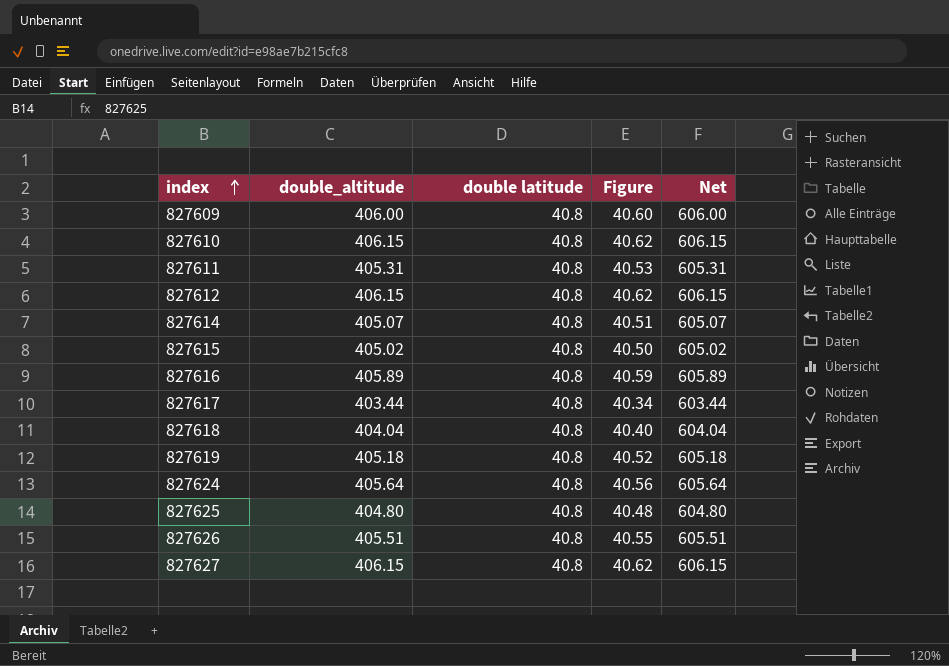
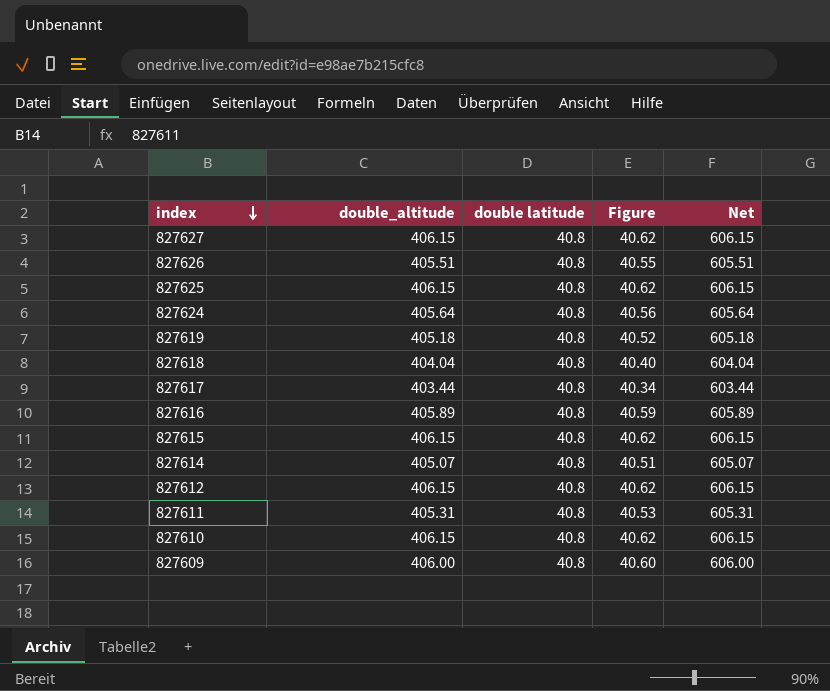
row order: index ascending -> index descending
827625 | double_altitude: 404.80 -> 406.15
827625 | Figure: 40.48 -> 40.62
827625 | Net: 604.80 -> 606.15
827615 | double_altitude: 405.02 -> 406.15
827615 | Figure: 40.50 -> 40.62
827615 | Net: 605.02 -> 606.15

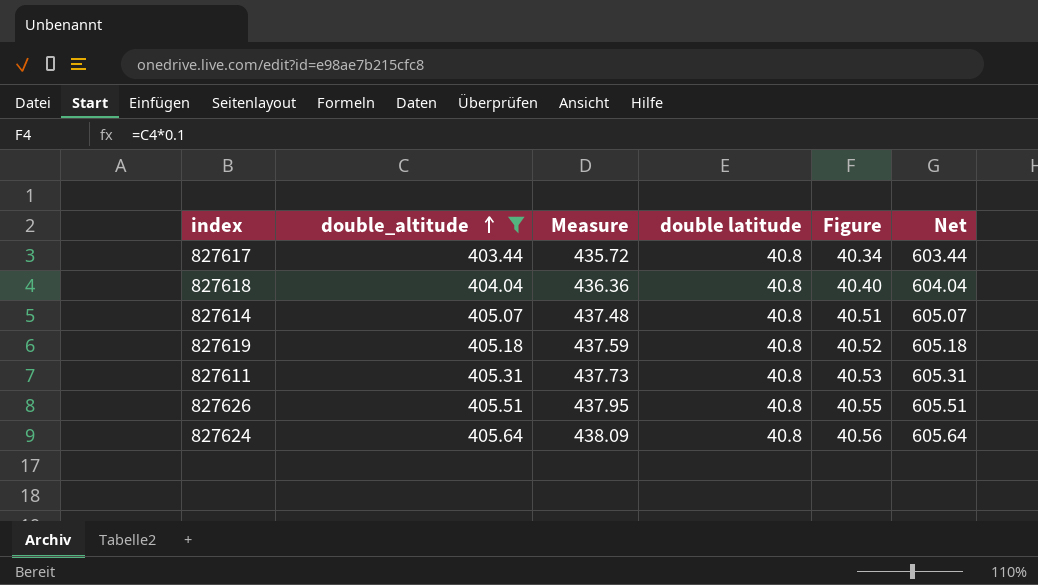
filter: none -> double_altitude <= 405.64
row order: index descending -> double_altitude ascending
column Measure | formula: none -> [double_altitude] * 1.08

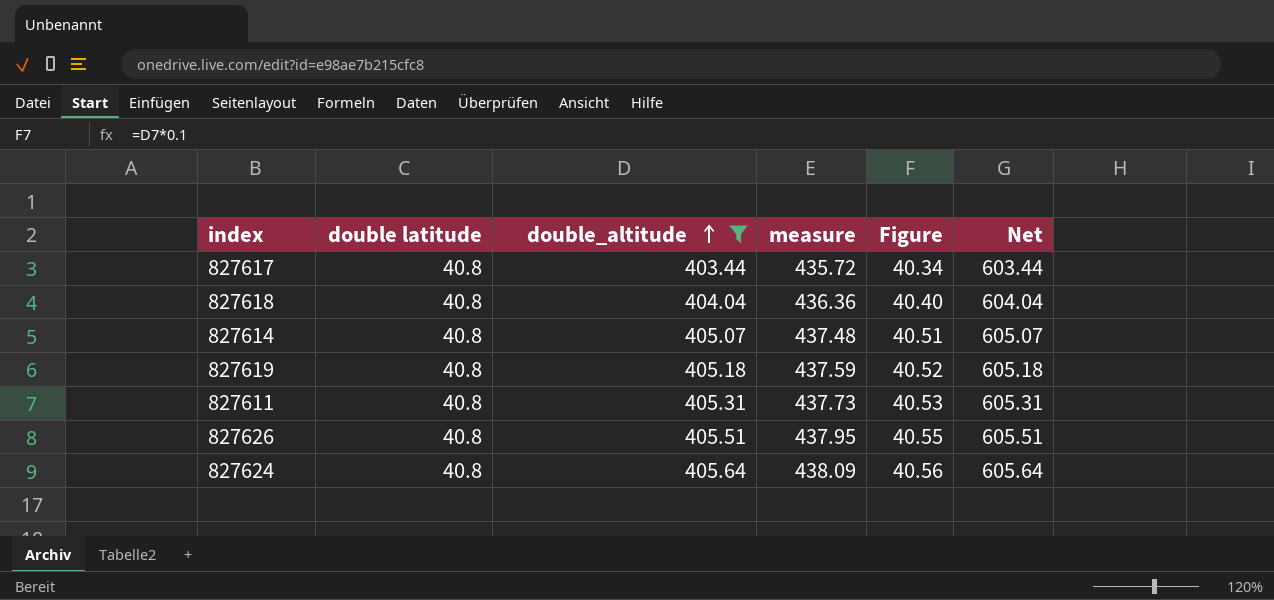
column double latitude | position: 4 -> 2
column name: Measure -> measure

